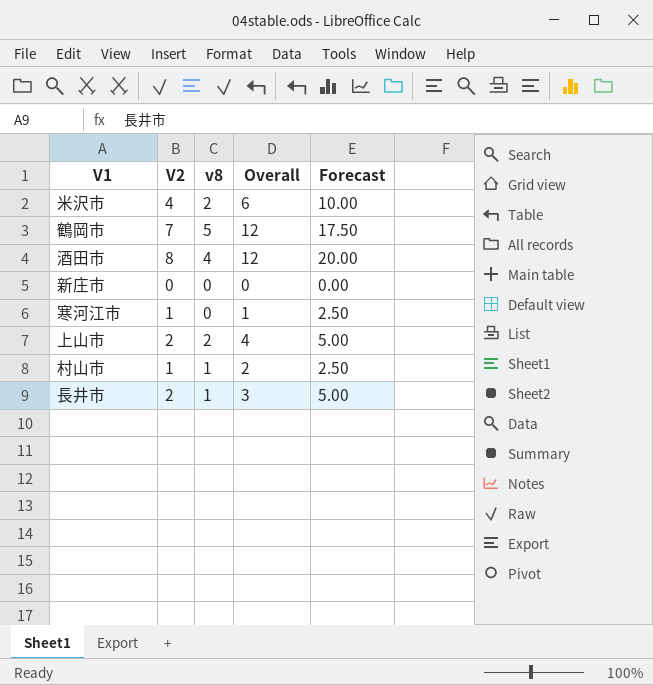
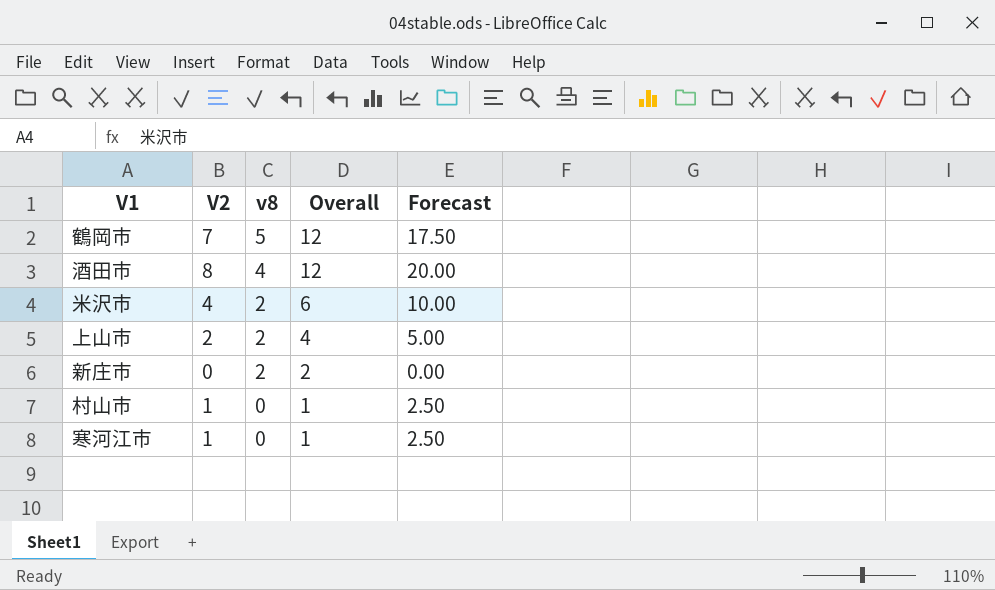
row order: none -> v8 descending
row 長井市: 2 | 1 | 3 | 5.00 -> none
新庄市 | v8: 0 -> 2
新庄市 | Overall: 0 -> 2
村山市 | v8: 1 -> 0
村山市 | Overall: 2 -> 1

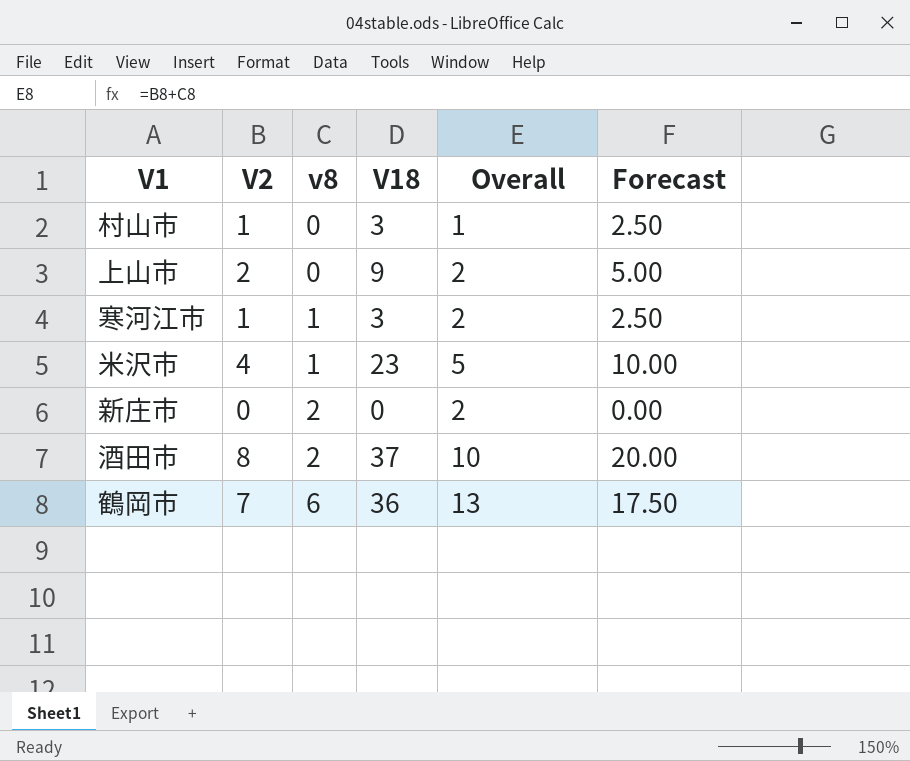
row order: v8 descending -> v8 ascending
column V18 | position: none -> 4
上山市 | v8: 2 -> 0
上山市 | Overall: 4 -> 2
寒河江市 | v8: 0 -> 1
寒河江市 | Overall: 1 -> 2
米沢市 | v8: 2 -> 1
米沢市 | Overall: 6 -> 5
酒田市 | v8: 4 -> 2
酒田市 | Overall: 12 -> 10
鶴岡市 | v8: 5 -> 6
鶴岡市 | Overall: 12 -> 13

